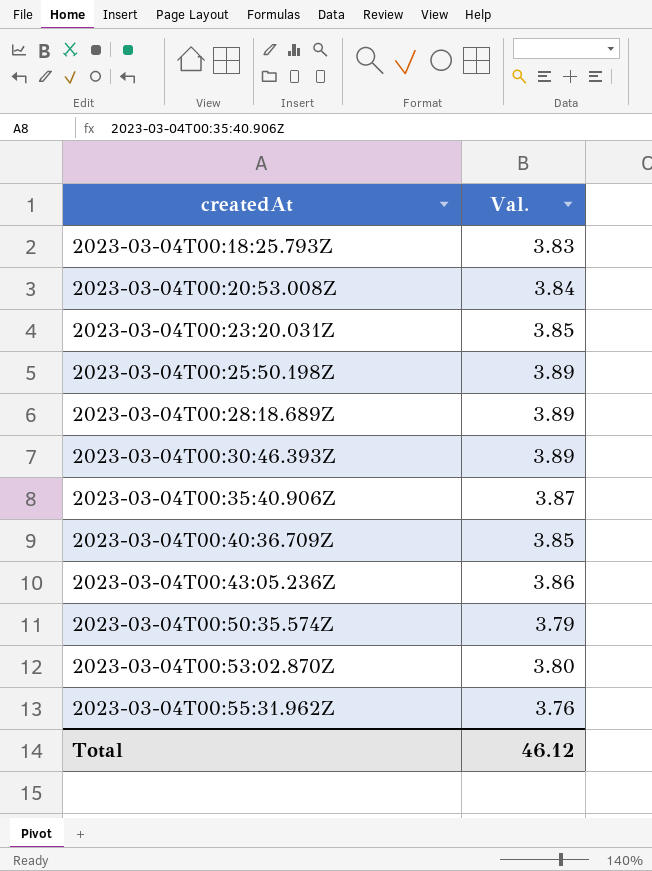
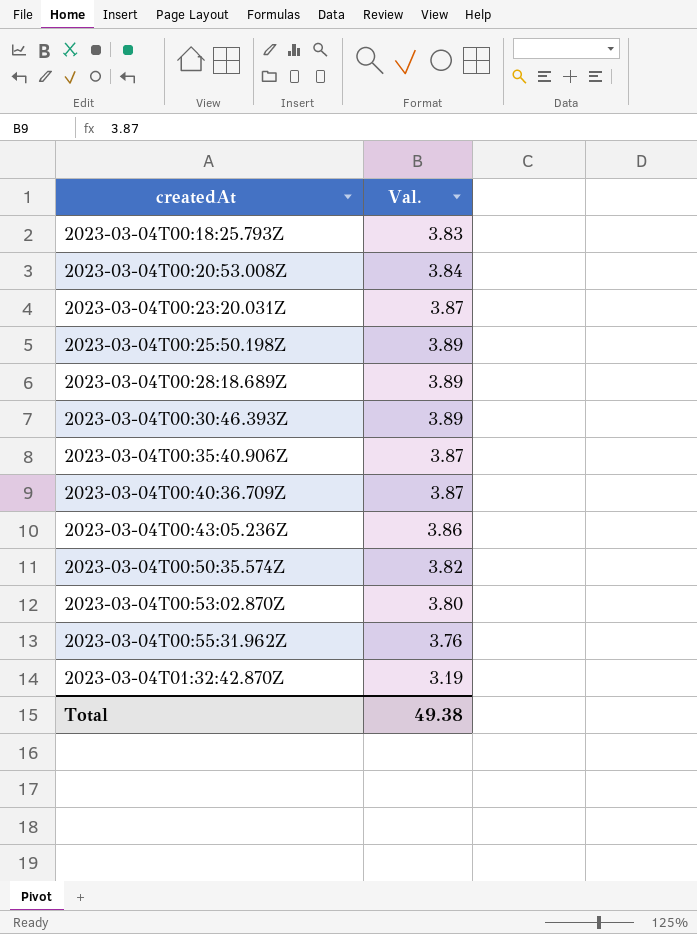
2023-03-04T00:23:20.031Z | Val.: 3.85 -> 3.87
2023-03-04T00:40:36.709Z | Val.: 3.85 -> 3.87
2023-03-04T00:50:35.574Z | Val.: 3.79 -> 3.82
row 2023-03-04T01:32:42.870Z: none -> 3.19
Total | Val.: 46.12 -> 49.38

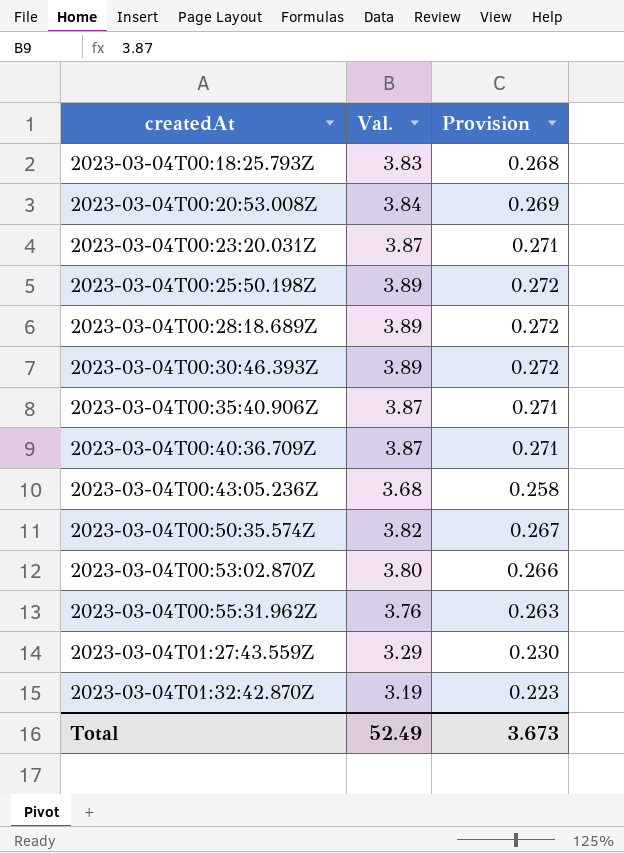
column Provision | formula: none -> [Val.] * 0.07
2023-03-04T00:43:05.236Z | Val.: 3.86 -> 3.68
row 2023-03-04T01:27:43.559Z: none -> 3.29 | 0.230
Total | Val.: 49.38 -> 52.49

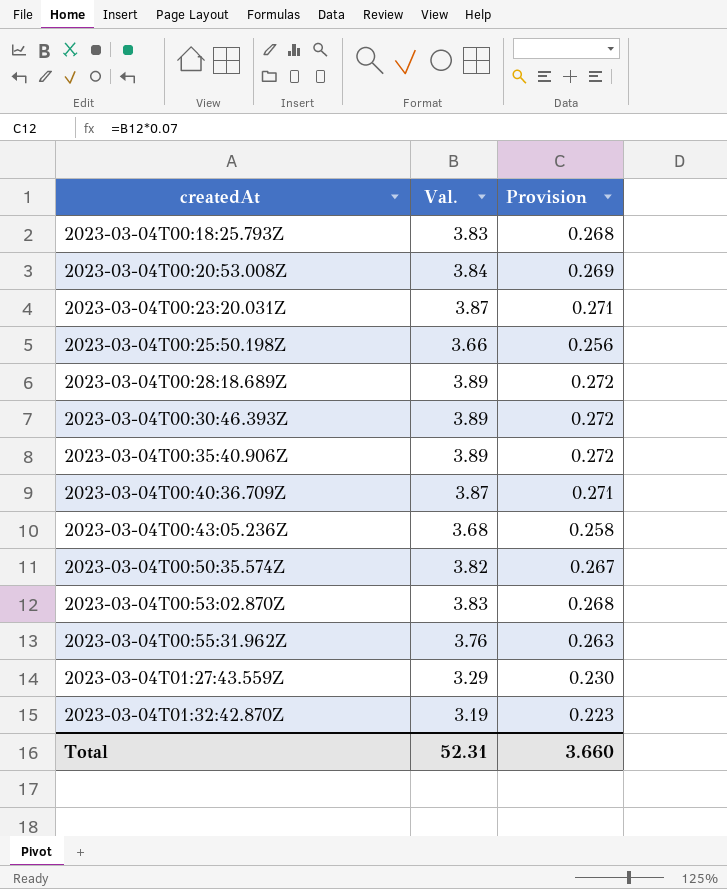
2023-03-04T00:25:50.198Z | Val.: 3.89 -> 3.66
2023-03-04T00:25:50.198Z | Provision: 0.272 -> 0.256
2023-03-04T00:35:40.906Z | Val.: 3.87 -> 3.89
2023-03-04T00:35:40.906Z | Provision: 0.271 -> 0.272
2023-03-04T00:53:02.870Z | Val.: 3.80 -> 3.83
2023-03-04T00:53:02.870Z | Provision: 0.266 -> 0.268
Total | Val.: 52.49 -> 52.31
Total | Provision: 3.673 -> 3.660

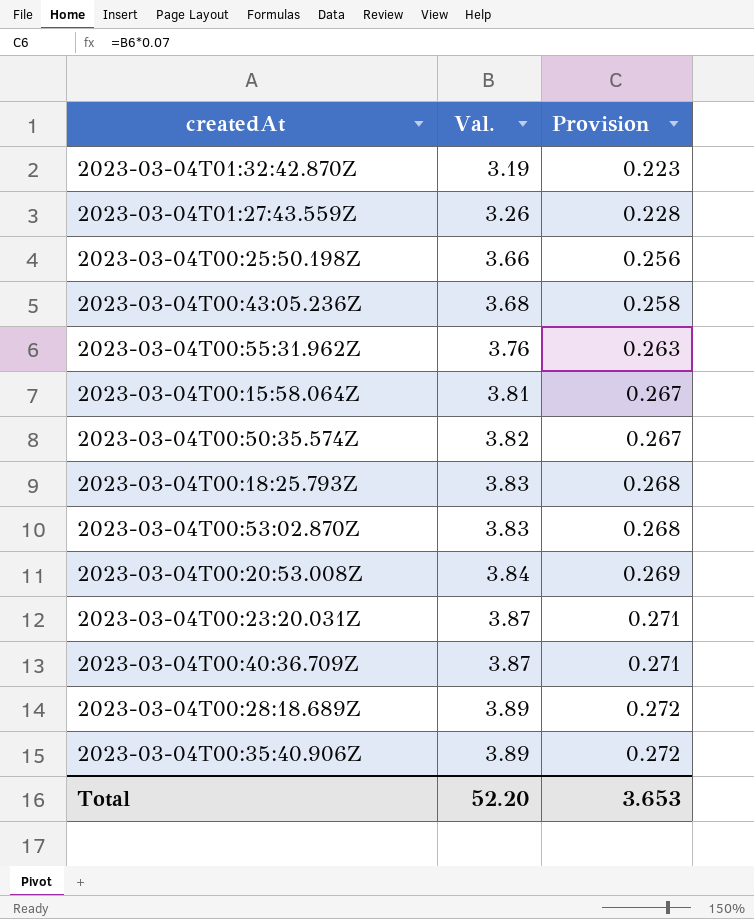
row order: createdAt ascending -> Val. ascending
row 2023-03-04T00:30:46.393Z: 3.89 | 0.272 -> none
2023-03-04T01:27:43.559Z | Val.: 3.29 -> 3.26
2023-03-04T01:27:43.559Z | Provision: 0.230 -> 0.228
row 2023-03-04T00:15:58.064Z: none -> 3.81 | 0.267
Total | Val.: 52.31 -> 52.20
Total | Provision: 3.660 -> 3.653

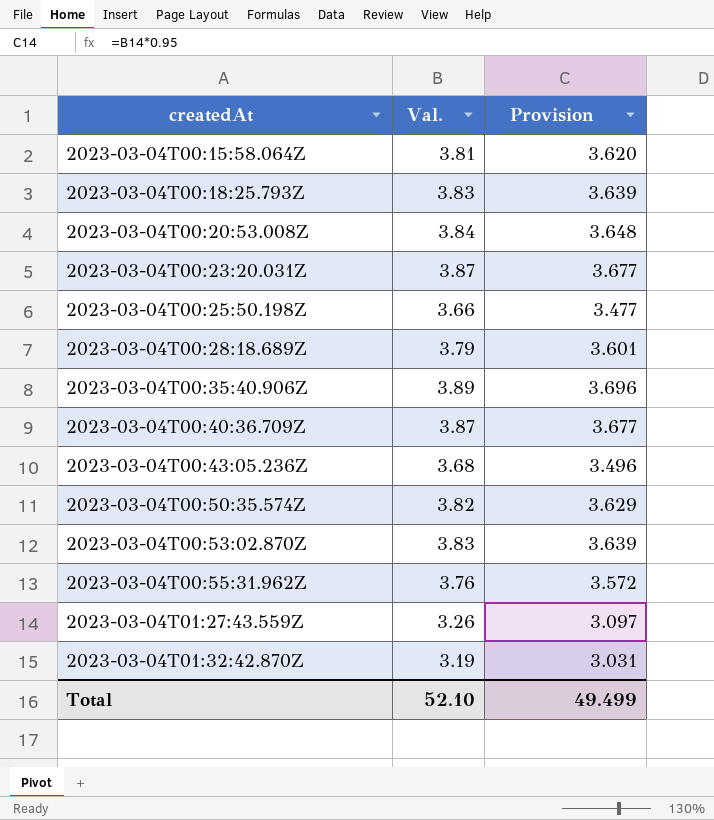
row order: Val. ascending -> createdAt ascending
column Provision | formula: [Val.] * 0.07 -> [Val.] * 0.95
2023-03-04T00:28:18.689Z | Val.: 3.89 -> 3.79
Total | Val.: 52.20 -> 52.10
Total | Provision: 3.653 -> 49.499

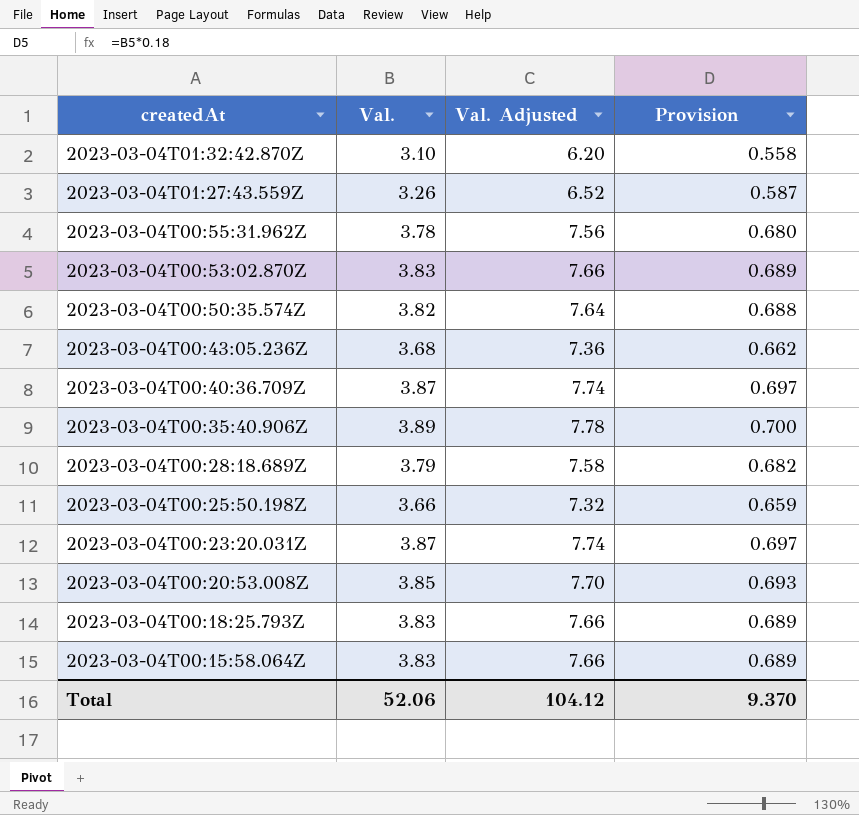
row order: createdAt ascending -> createdAt descending
column Val. Adjusted | formula: none -> [Val.] * 2
column Provision | formula: [Val.] * 0.95 -> [Val.] * 0.18
2023-03-04T01:32:42.870Z | Val.: 3.19 -> 3.10
2023-03-04T00:55:31.962Z | Val.: 3.76 -> 3.78
2023-03-04T00:20:53.008Z | Val.: 3.84 -> 3.85
2023-03-04T00:15:58.064Z | Val.: 3.81 -> 3.83
Total | Val.: 52.10 -> 52.06
Total | Provision: 49.499 -> 9.370

